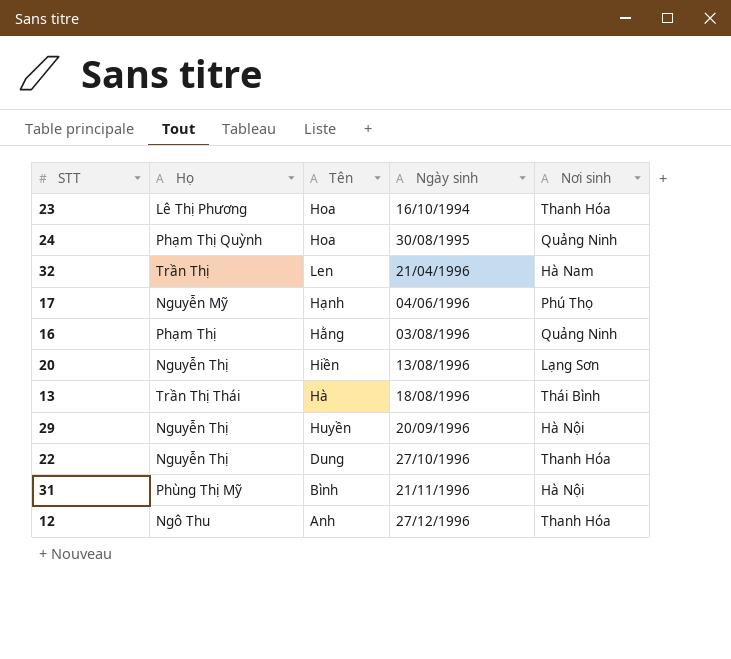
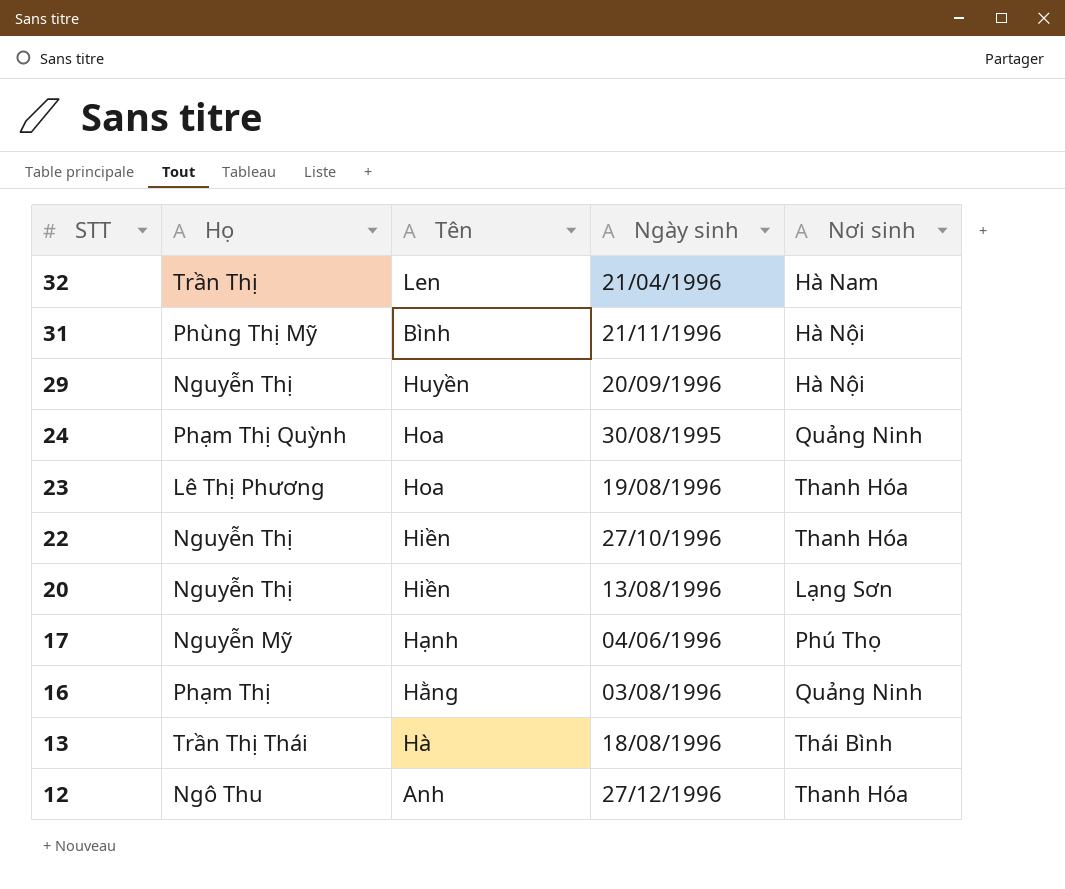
row order: Ngày sinh ascending -> STT descending
23 | Ngày sinh: 16/10/1994 -> 19/08/1996
22 | Tên: Dung -> Hiền

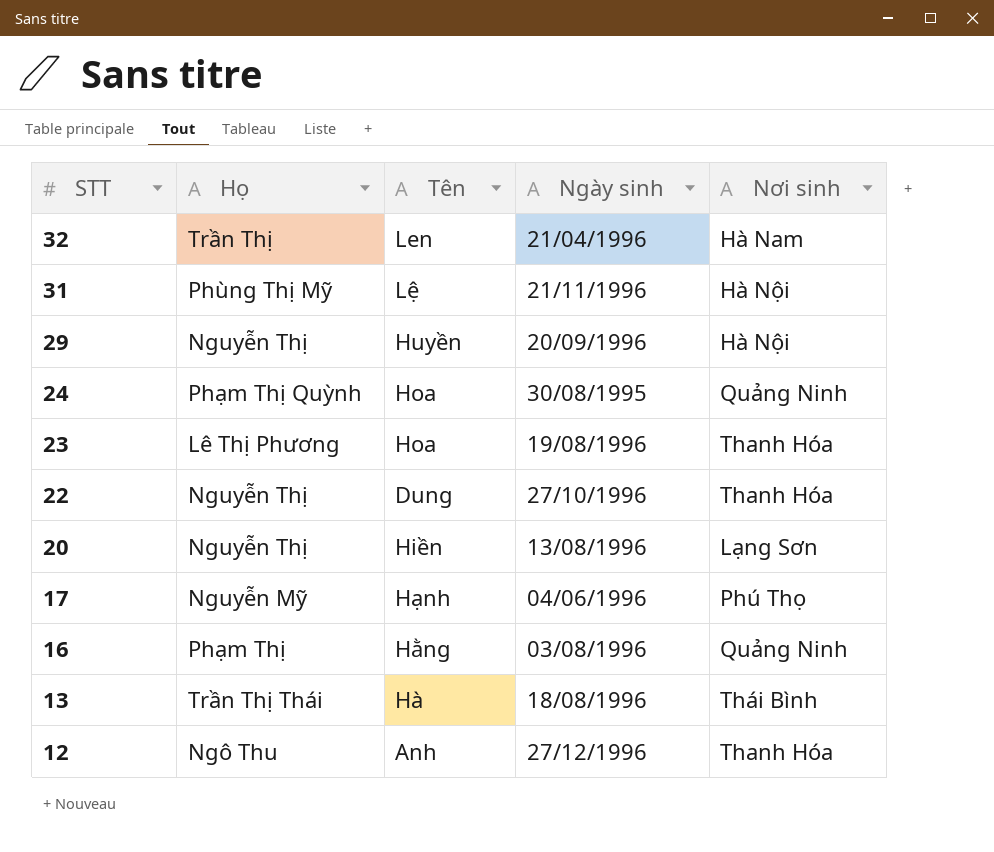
31 | Tên: Bình -> Lệ
22 | Tên: Hiền -> Dung

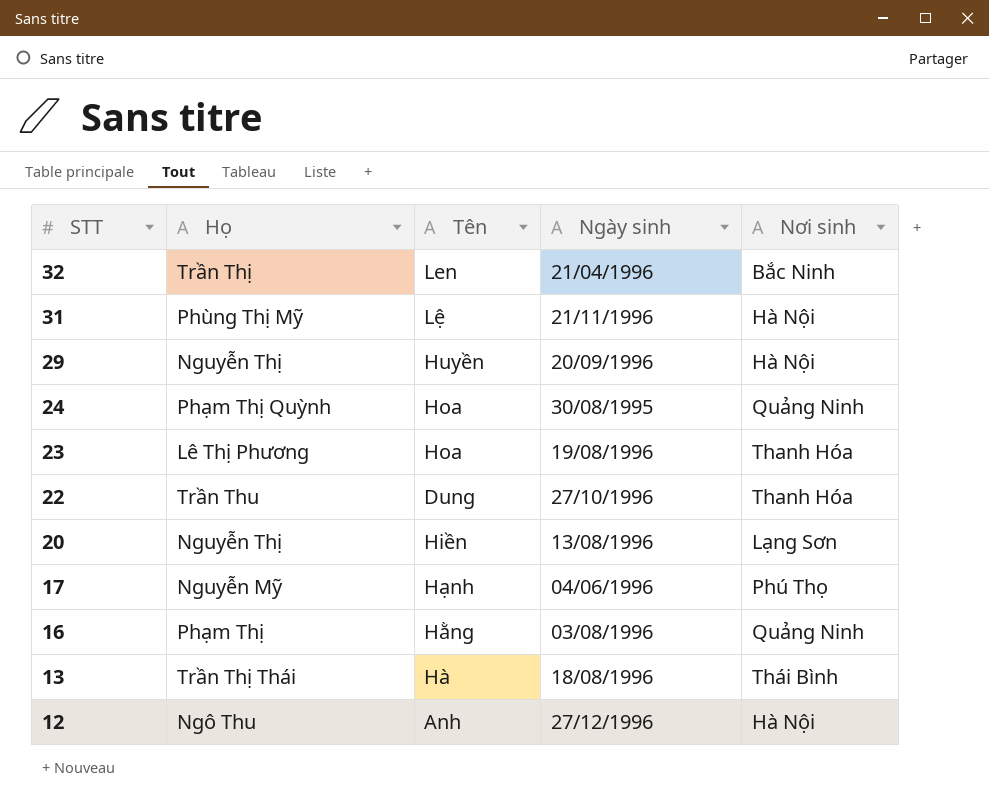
32 | Nơi sinh: Hà Nam -> Bắc Ninh
22 | Họ: Nguyễn Thị -> Trần Thu
12 | Nơi sinh: Thanh Hóa -> Hà Nội

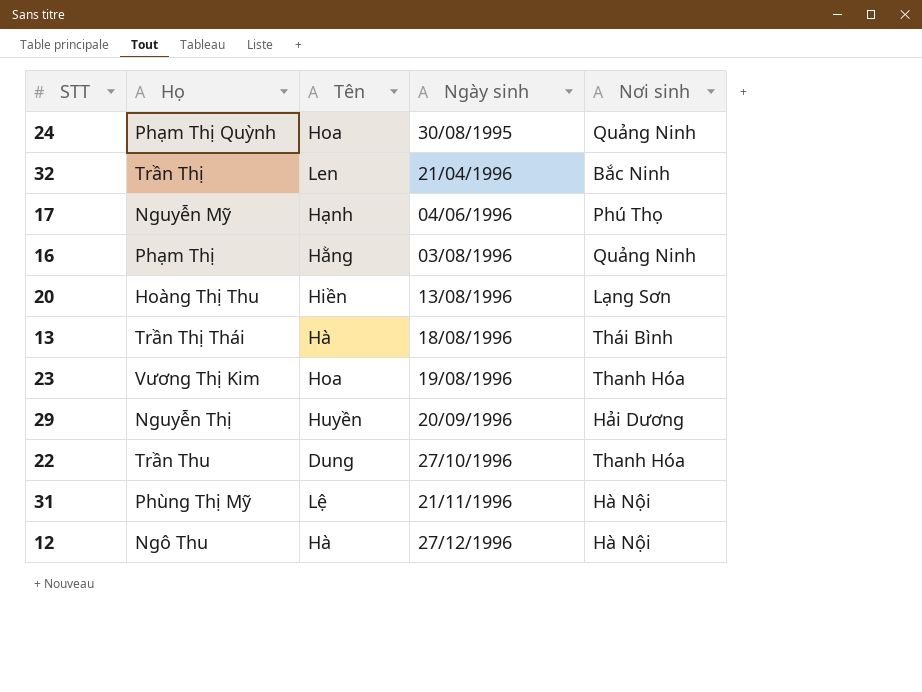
row order: STT descending -> Ngày sinh ascending
20 | Họ: Nguyễn Thị -> Hoàng Thị Thu
23 | Họ: Lê Thị Phương -> Vương Thị Kim
29 | Nơi sinh: Hà Nội -> Hải Dương
12 | Tên: Anh -> Hà

